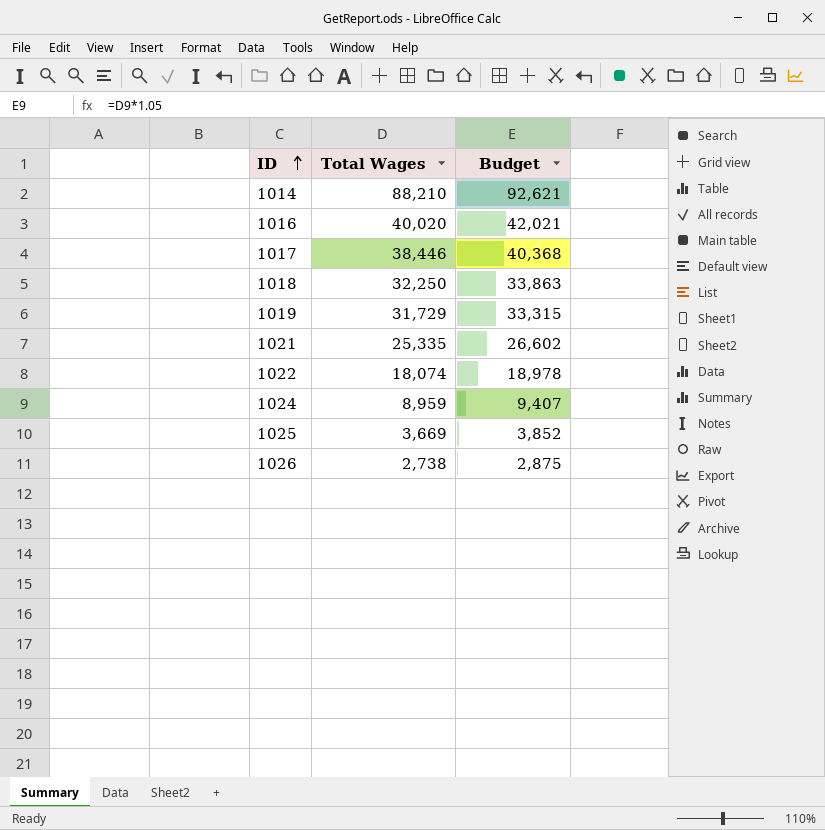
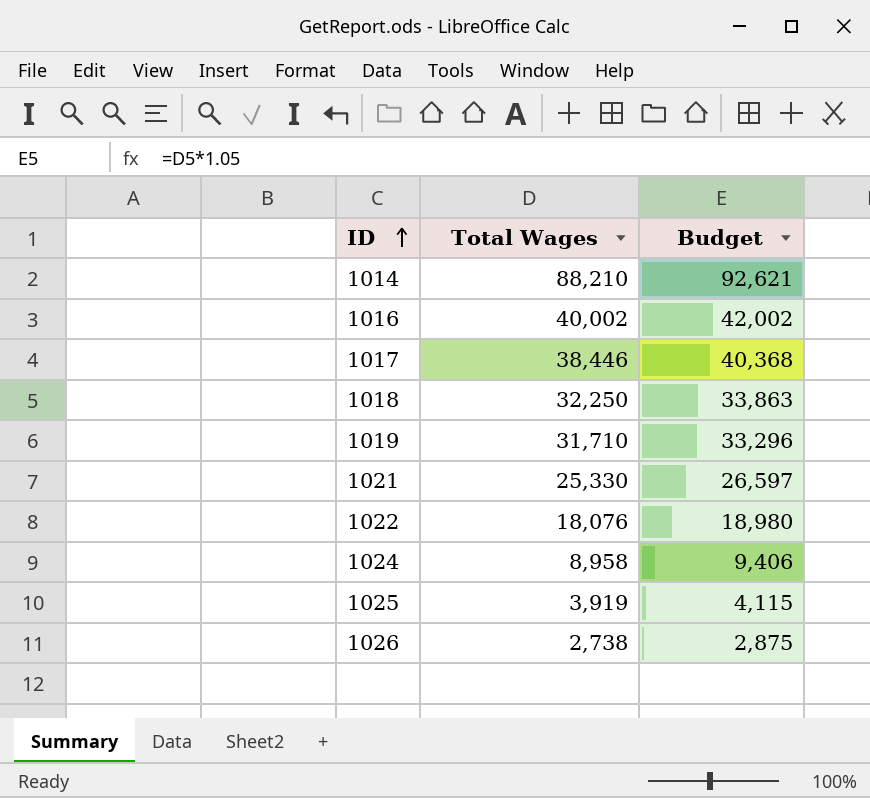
1016 | Total Wages: 40,020 -> 40,002
1016 | Budget: 42,021 -> 42,002
1019 | Total Wages: 31,729 -> 31,710
1019 | Budget: 33,315 -> 33,296
1021 | Total Wages: 25,335 -> 25,330
1021 | Budget: 26,602 -> 26,597
1022 | Total Wages: 18,074 -> 18,076
1022 | Budget: 18,978 -> 18,980
1024 | Total Wages: 8,959 -> 8,958
1024 | Budget: 9,407 -> 9,406
1025 | Total Wages: 3,669 -> 3,919
1025 | Budget: 3,852 -> 4,115

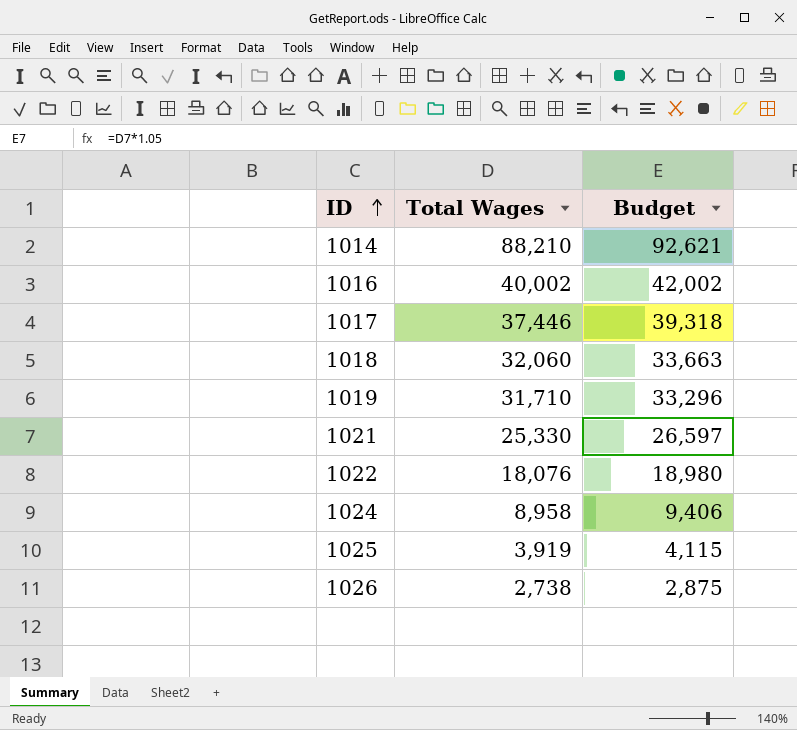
1017 | Total Wages: 38,446 -> 37,446
1017 | Budget: 40,368 -> 39,318
1018 | Total Wages: 32,250 -> 32,060
1018 | Budget: 33,863 -> 33,663

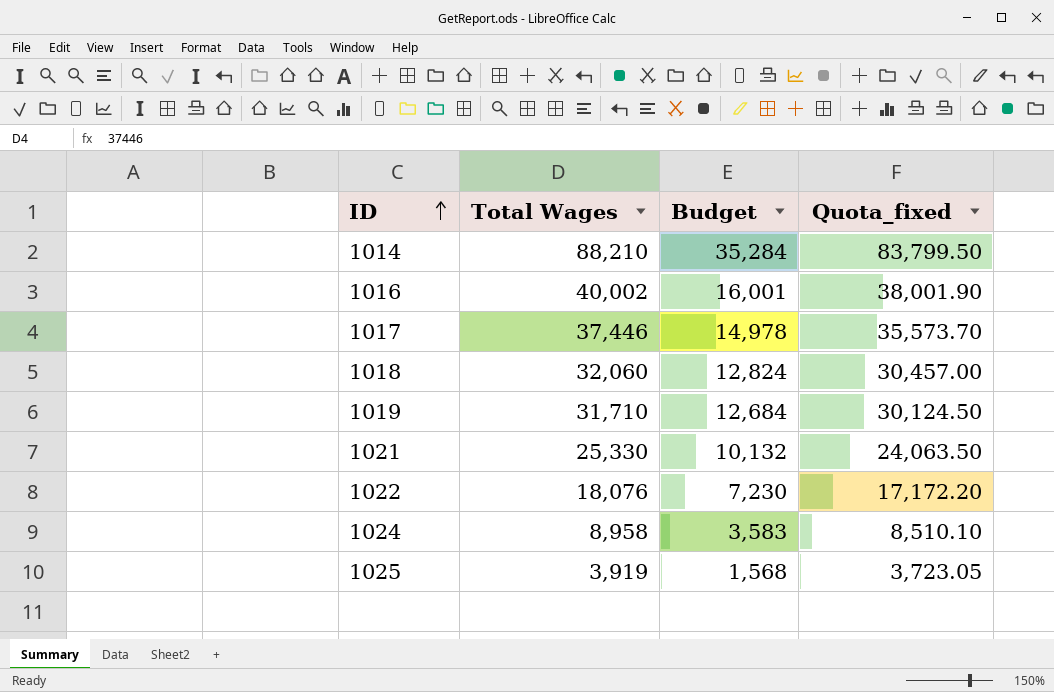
column Budget | formula: [Total Wages] * 1.05 -> [Total Wages] * 0.4
column Quota_fixed | formula: none -> [Total Wages] * 0.95
row 1026: 2,738 | 2,875 -> none

